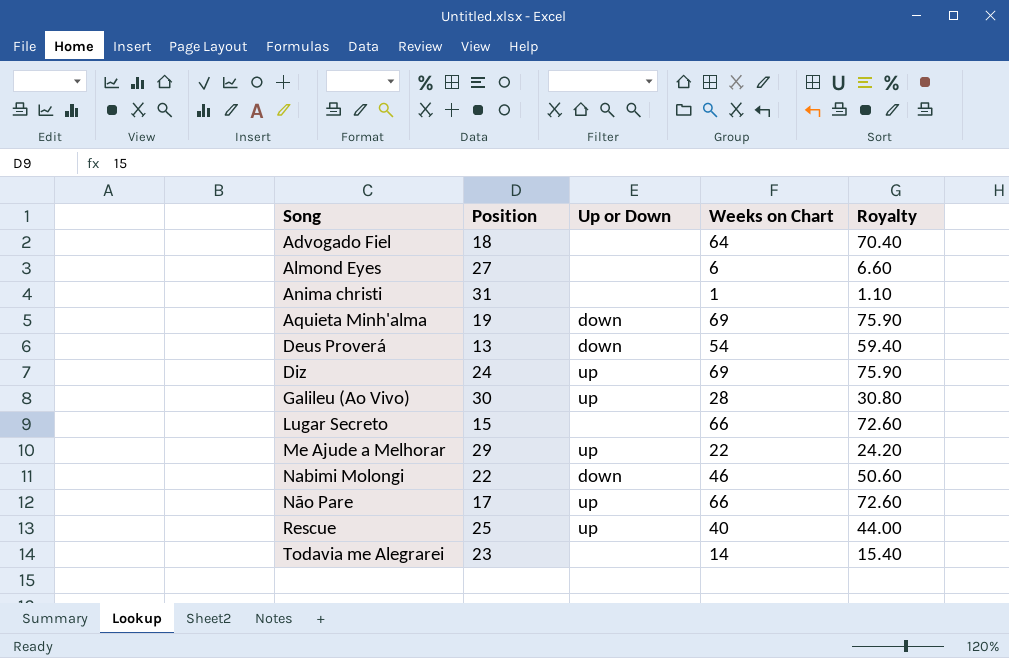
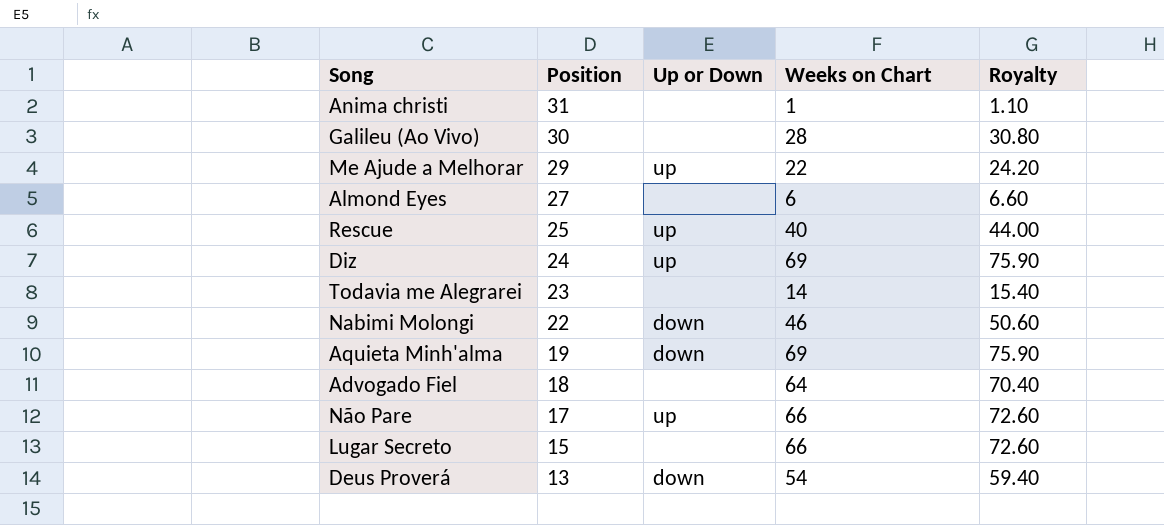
row order: Song ascending -> Position descending
Galileu (Ao Vivo) | Up or Down: up -> none

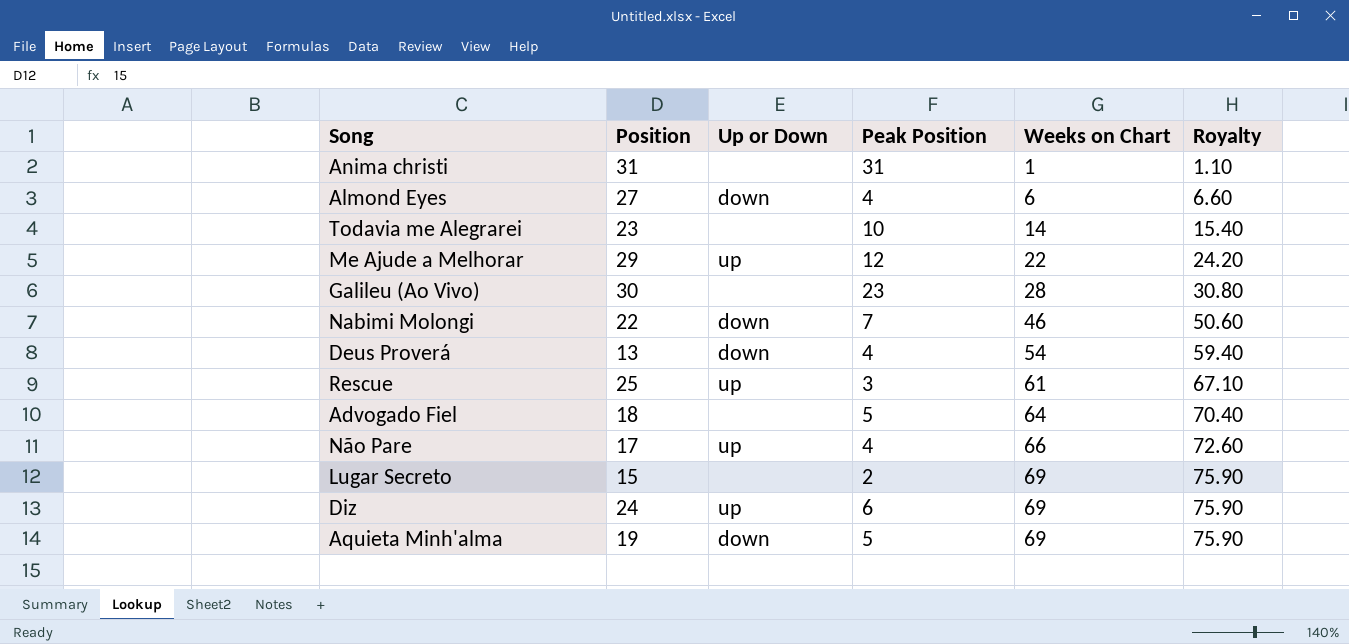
row order: Position descending -> Weeks on Chart ascending
column Peak Position | position: none -> 4
Almond Eyes | Up or Down: none -> down
Rescue | Weeks on Chart: 40 -> 61
Rescue | Royalty: 44.00 -> 67.10
Lugar Secreto | Weeks on Chart: 66 -> 69
Lugar Secreto | Royalty: 72.60 -> 75.90

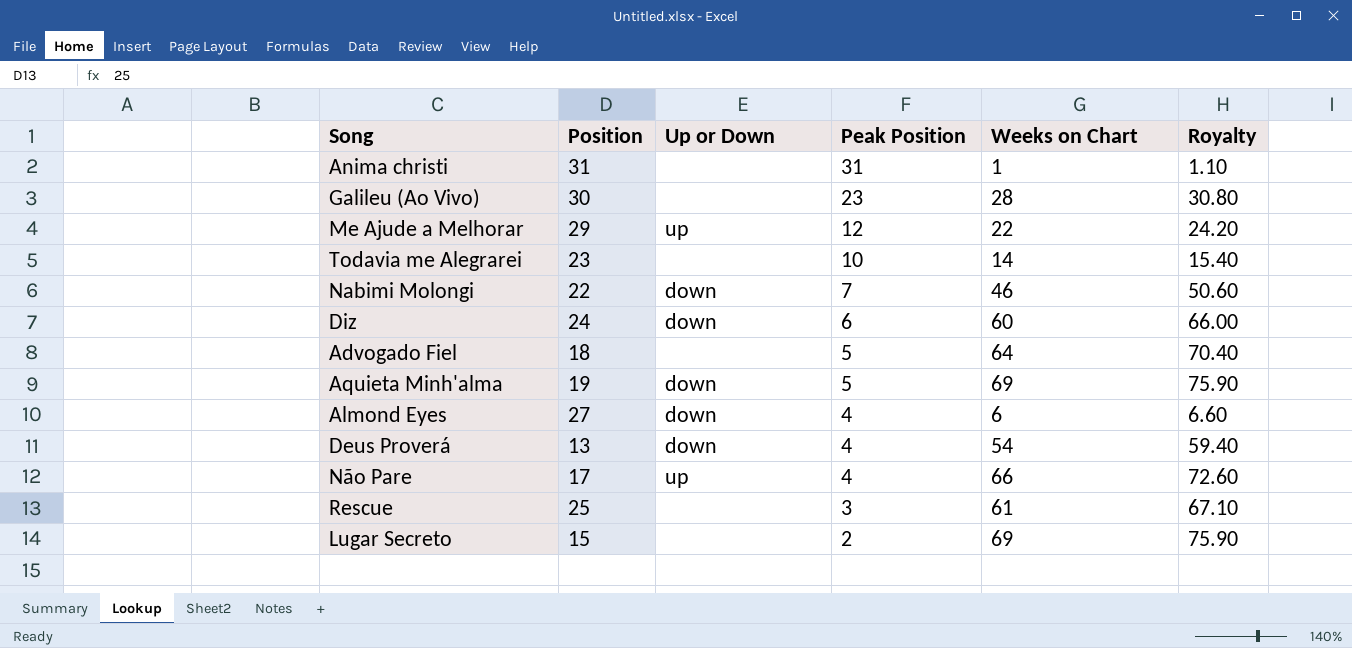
row order: Weeks on Chart ascending -> Peak Position descending
Diz | Up or Down: up -> down
Diz | Weeks on Chart: 69 -> 60
Diz | Royalty: 75.90 -> 66.00
Rescue | Up or Down: up -> none

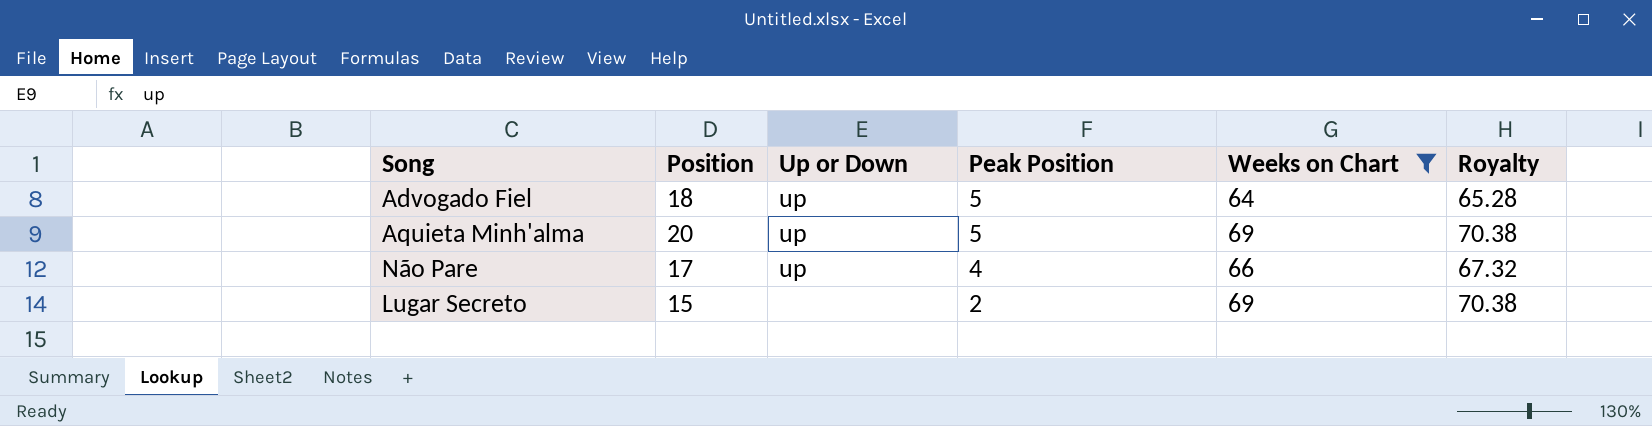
filter: none -> Weeks on Chart >= 64
column Royalty | formula: [Weeks on Chart] * 1.1 -> [Weeks on Chart] * 1.02
Advogado Fiel | Up or Down: none -> up
Aquieta Minh'alma | Position: 19 -> 20
Aquieta Minh'alma | Up or Down: down -> up

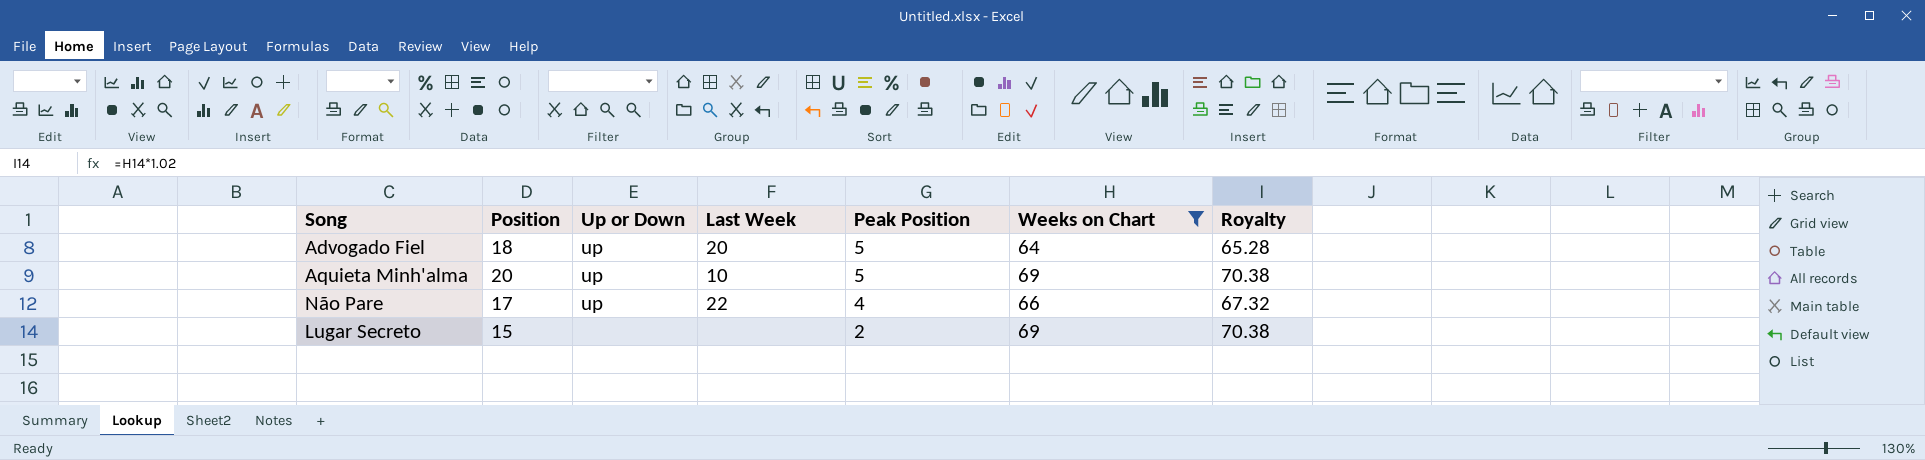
column Last Week | position: none -> 4

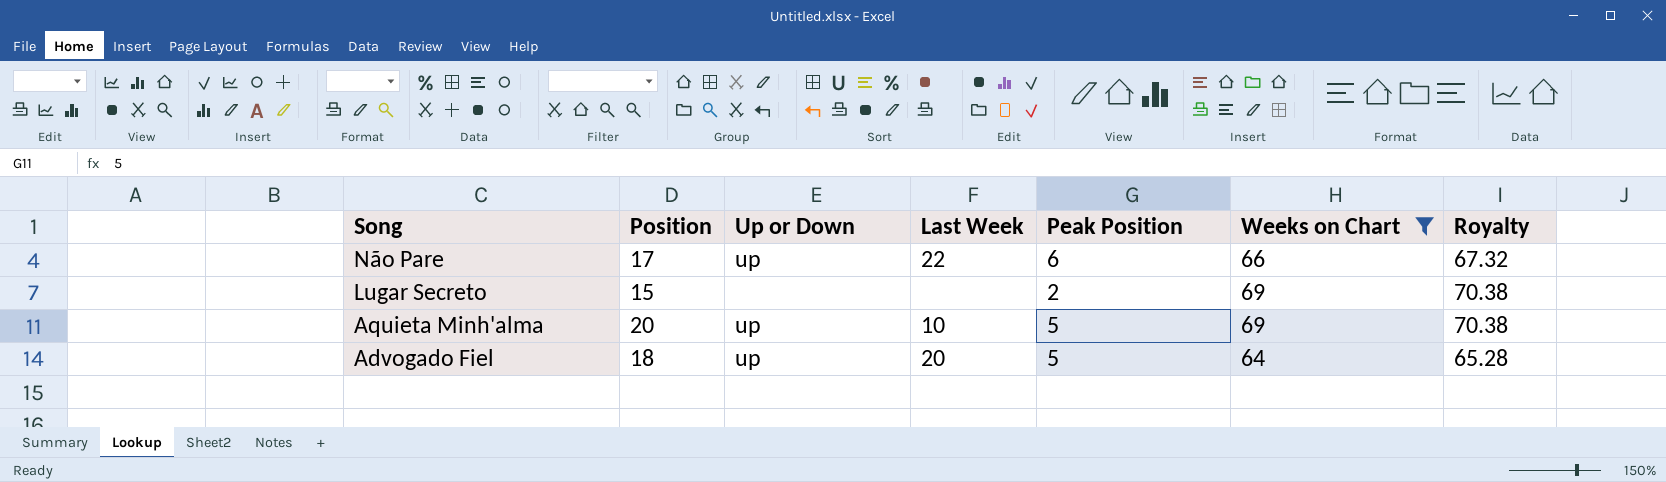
row order: Peak Position descending -> Song descending
Não Pare | Peak Position: 4 -> 6

